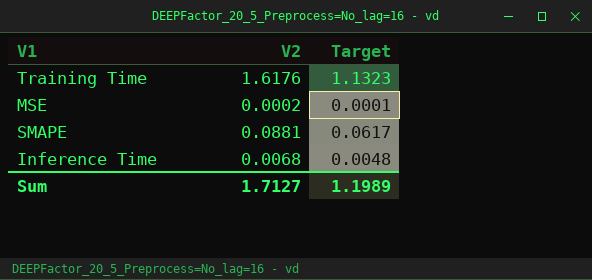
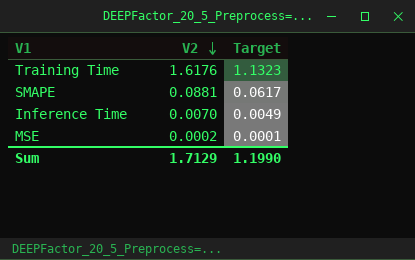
row order: none -> V2 descending
Inference Time | V2: 0.0068 -> 0.0070
Inference Time | Target: 0.0048 -> 0.0049
Sum | V2: 1.7127 -> 1.7129
Sum | Target: 1.1989 -> 1.1990

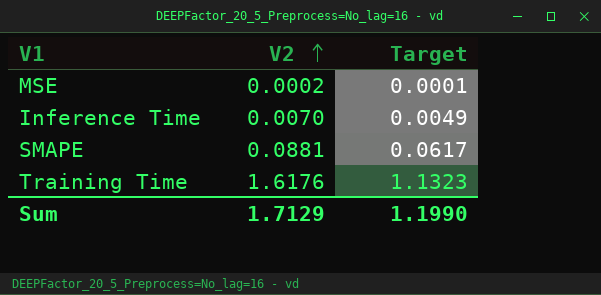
row order: V2 descending -> V2 ascending

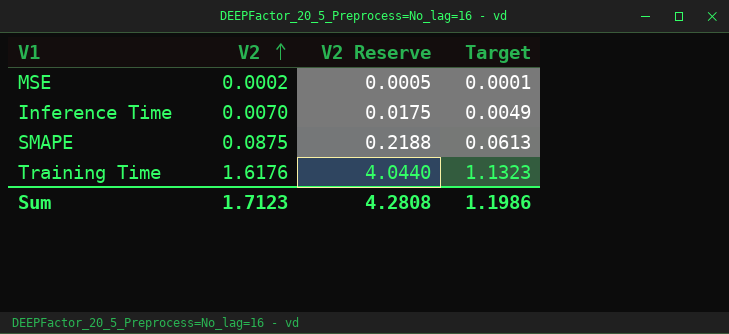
column V2 Reserve | formula: none -> [V2] * 2.5
SMAPE | V2: 0.0881 -> 0.0875
SMAPE | Target: 0.0617 -> 0.0613
Sum | V2: 1.7129 -> 1.7123
Sum | Target: 1.1990 -> 1.1986

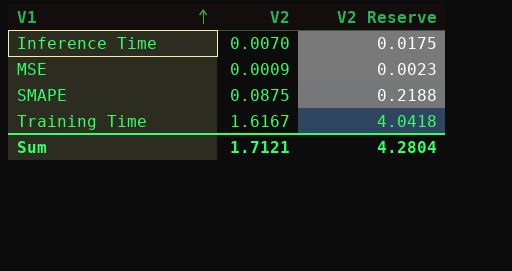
row order: V2 ascending -> V1 ascending
column Target | formula: [V2] * 0.7 -> none
MSE | V2: 0.0002 -> 0.0009
MSE | V2 Reserve: 0.0005 -> 0.0023
Training Time | V2: 1.6176 -> 1.6167
Training Time | V2 Reserve: 4.0440 -> 4.0418
Sum | V2: 1.7123 -> 1.7121
Sum | V2 Reserve: 4.2808 -> 4.2804

